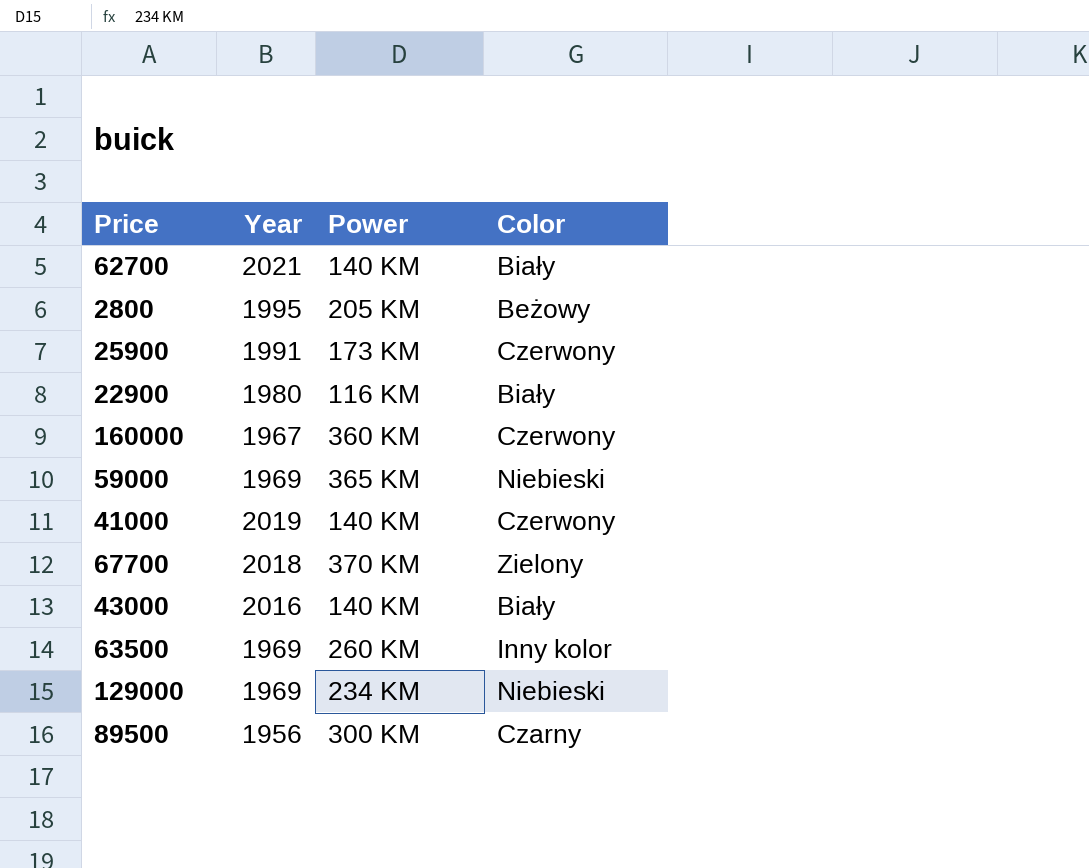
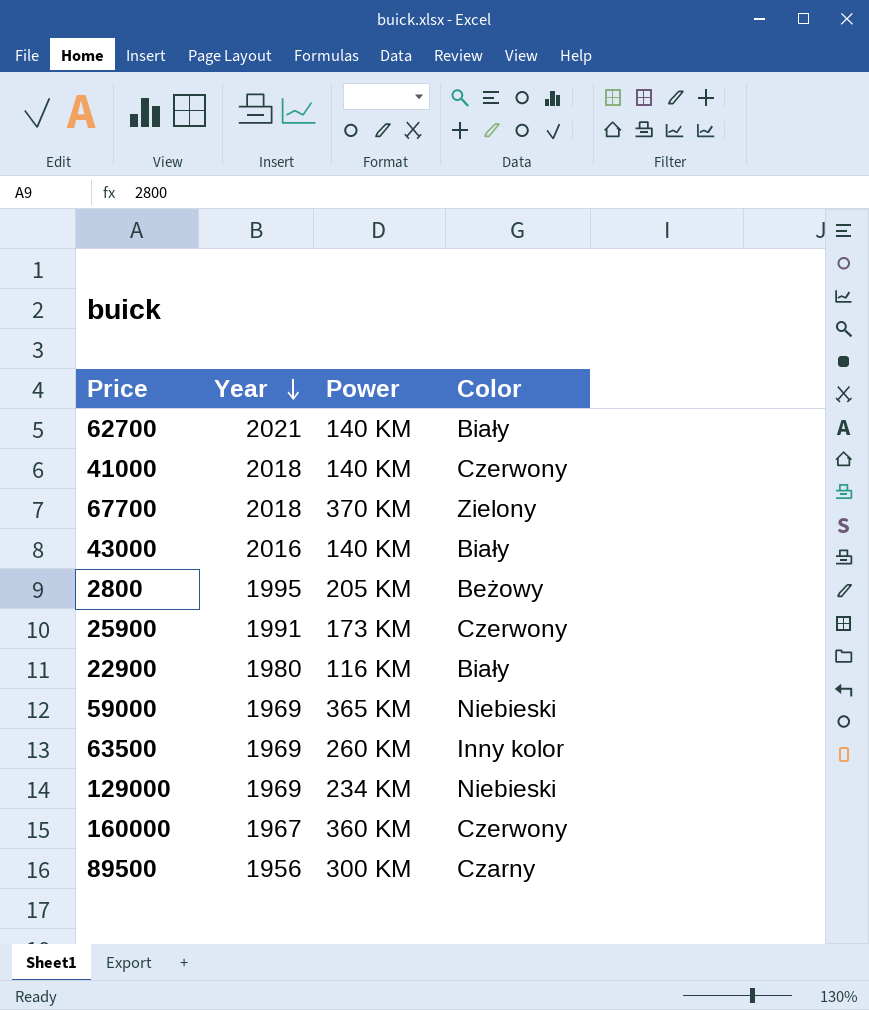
row order: none -> Year descending
41000 | Year: 2019 -> 2018

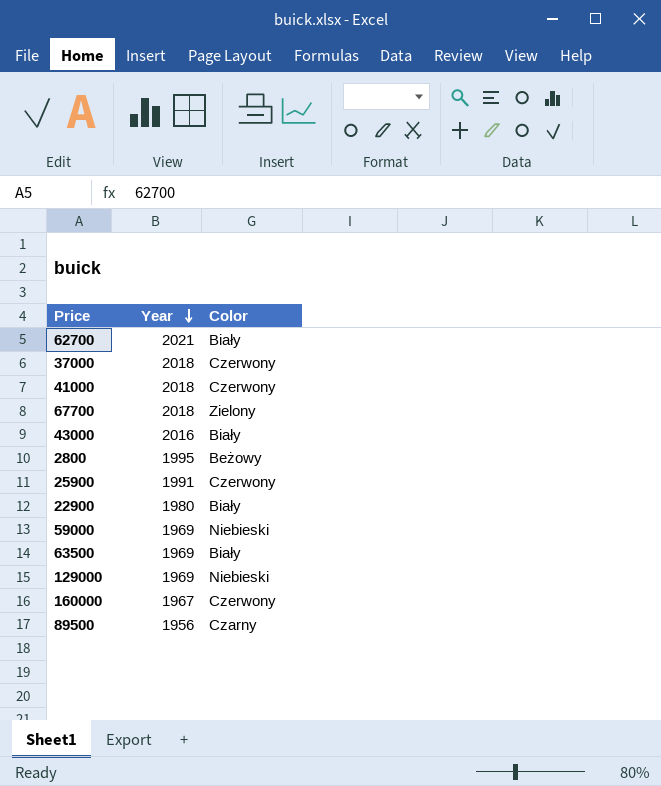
column Power | position: 3 -> none
row 37000: none -> 2018 | Czerwony
63500 | Color: Inny kolor -> Biały

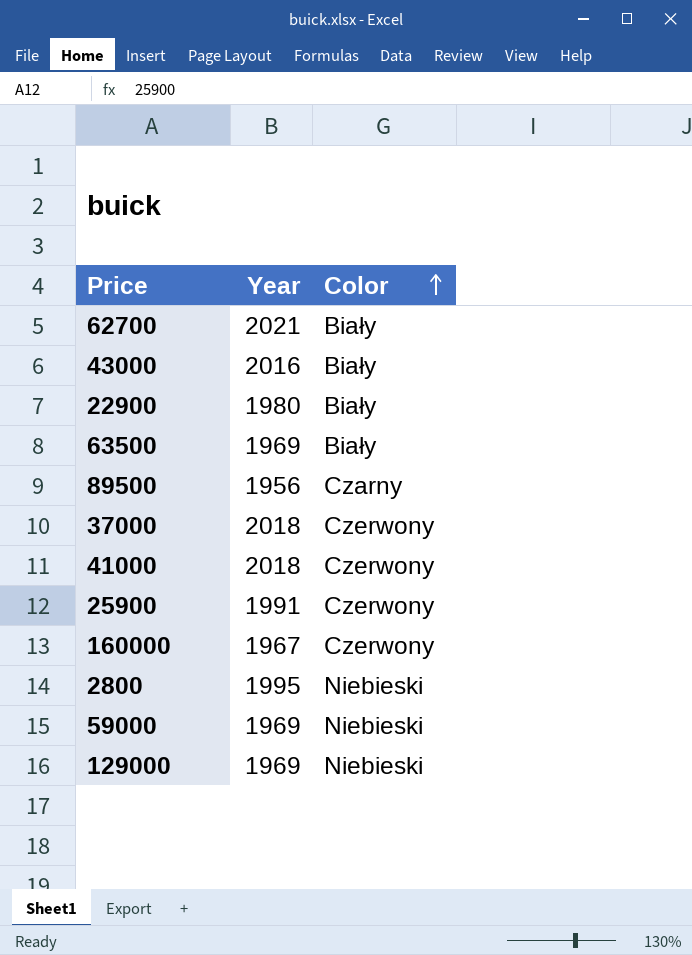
row order: Year descending -> Color ascending
row 67700: 2018 | Zielony -> none
2800 | Color: Beżowy -> Niebieski

